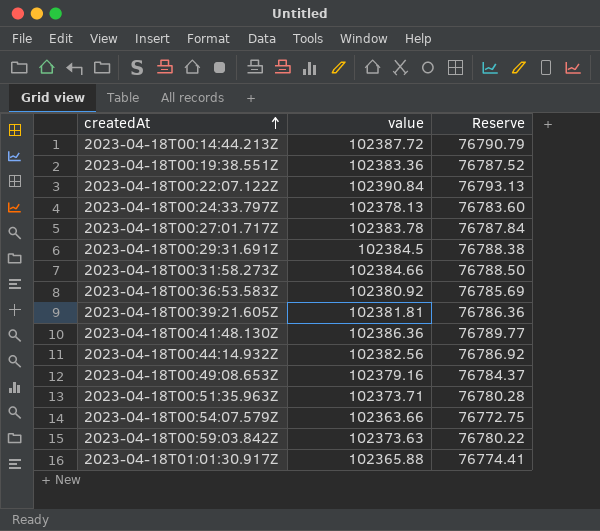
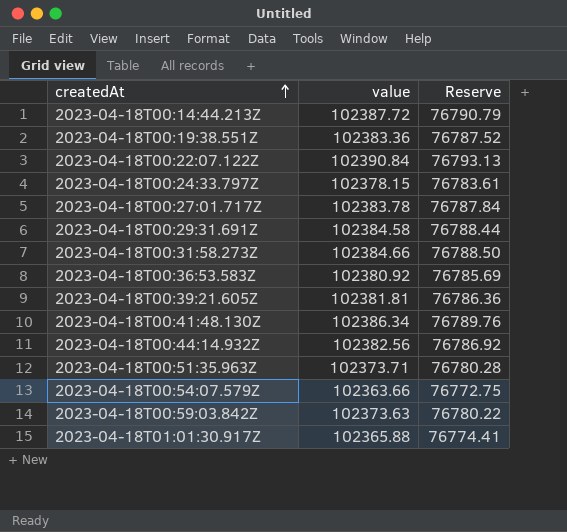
row 2023-04-18T00:49:08.653Z: 102379.16 | 76784.37 -> none
2023-04-18T00:24:33.797Z | value: 102378.13 -> 102378.15
2023-04-18T00:24:33.797Z | Reserve: 76783.60 -> 76783.61
2023-04-18T00:29:31.691Z | value: 102384.5 -> 102384.58
2023-04-18T00:29:31.691Z | Reserve: 76788.38 -> 76788.44
2023-04-18T00:41:48.130Z | value: 102386.36 -> 102386.34
2023-04-18T00:41:48.130Z | Reserve: 76789.77 -> 76789.76

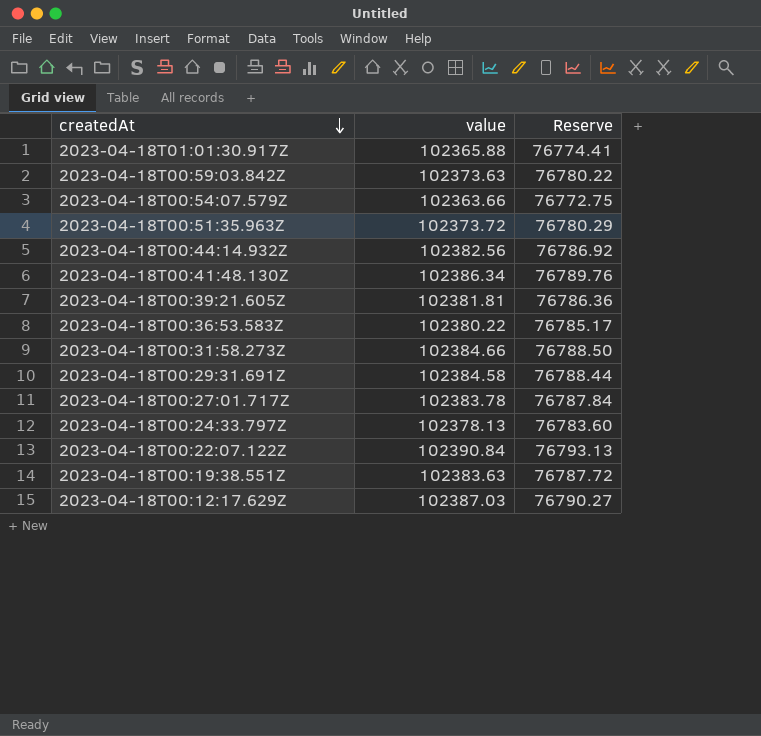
row order: createdAt ascending -> createdAt descending
row 2023-04-18T00:14:44.213Z: 102387.72 | 76790.79 -> none
2023-04-18T00:51:35.963Z | value: 102373.71 -> 102373.72
2023-04-18T00:51:35.963Z | Reserve: 76780.28 -> 76780.29
2023-04-18T00:36:53.583Z | value: 102380.92 -> 102380.22
2023-04-18T00:36:53.583Z | Reserve: 76785.69 -> 76785.17
2023-04-18T00:24:33.797Z | value: 102378.15 -> 102378.13
2023-04-18T00:24:33.797Z | Reserve: 76783.61 -> 76783.60
2023-04-18T00:19:38.551Z | value: 102383.36 -> 102383.63
2023-04-18T00:19:38.551Z | Reserve: 76787.52 -> 76787.72
row 2023-04-18T00:12:17.629Z: none -> 102387.03 | 76790.27

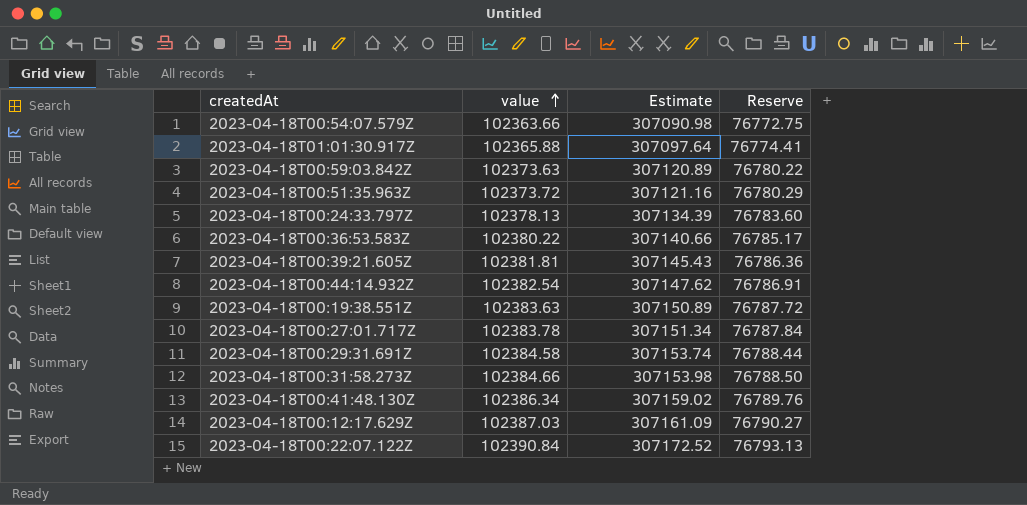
row order: createdAt descending -> value ascending
column Estimate | formula: none -> [value] * 3
2023-04-18T00:44:14.932Z | value: 102382.56 -> 102382.54
2023-04-18T00:44:14.932Z | Reserve: 76786.92 -> 76786.91

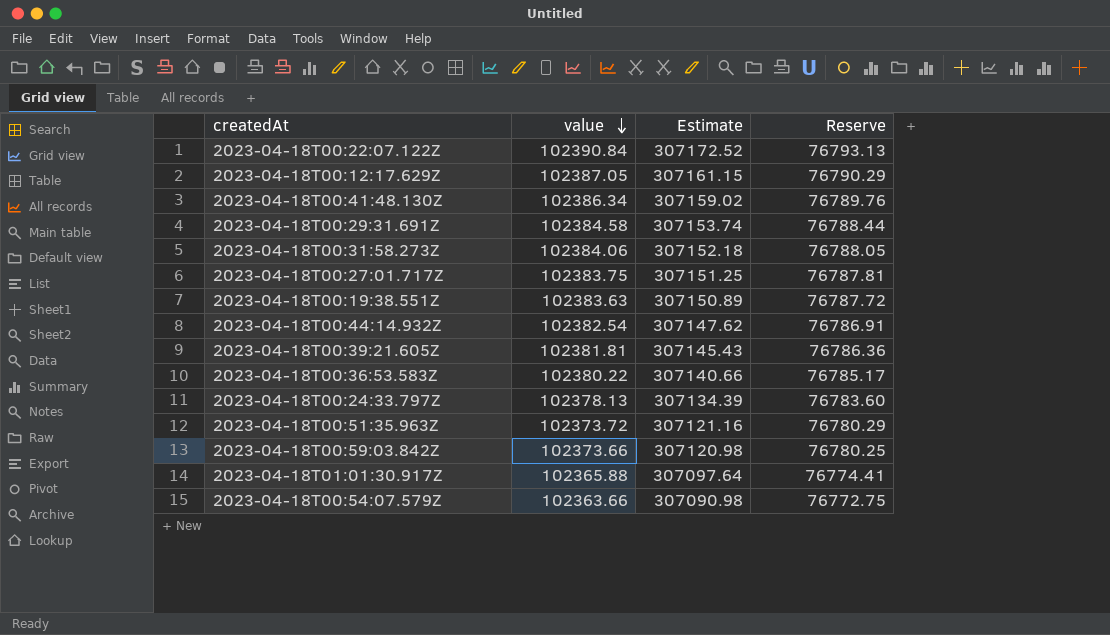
row order: value ascending -> value descending
2023-04-18T00:12:17.629Z | value: 102387.03 -> 102387.05
2023-04-18T00:12:17.629Z | Estimate: 307161.09 -> 307161.15
2023-04-18T00:12:17.629Z | Reserve: 76790.27 -> 76790.29
2023-04-18T00:31:58.273Z | value: 102384.66 -> 102384.06
2023-04-18T00:31:58.273Z | Estimate: 307153.98 -> 307152.18
2023-04-18T00:31:58.273Z | Reserve: 76788.50 -> 76788.05
2023-04-18T00:27:01.717Z | value: 102383.78 -> 102383.75
2023-04-18T00:27:01.717Z | Estimate: 307151.34 -> 307151.25
2023-04-18T00:27:01.717Z | Reserve: 76787.84 -> 76787.81
2023-04-18T00:59:03.842Z | value: 102373.63 -> 102373.66
2023-04-18T00:59:03.842Z | Estimate: 307120.89 -> 307120.98
2023-04-18T00:59:03.842Z | Reserve: 76780.22 -> 76780.25

